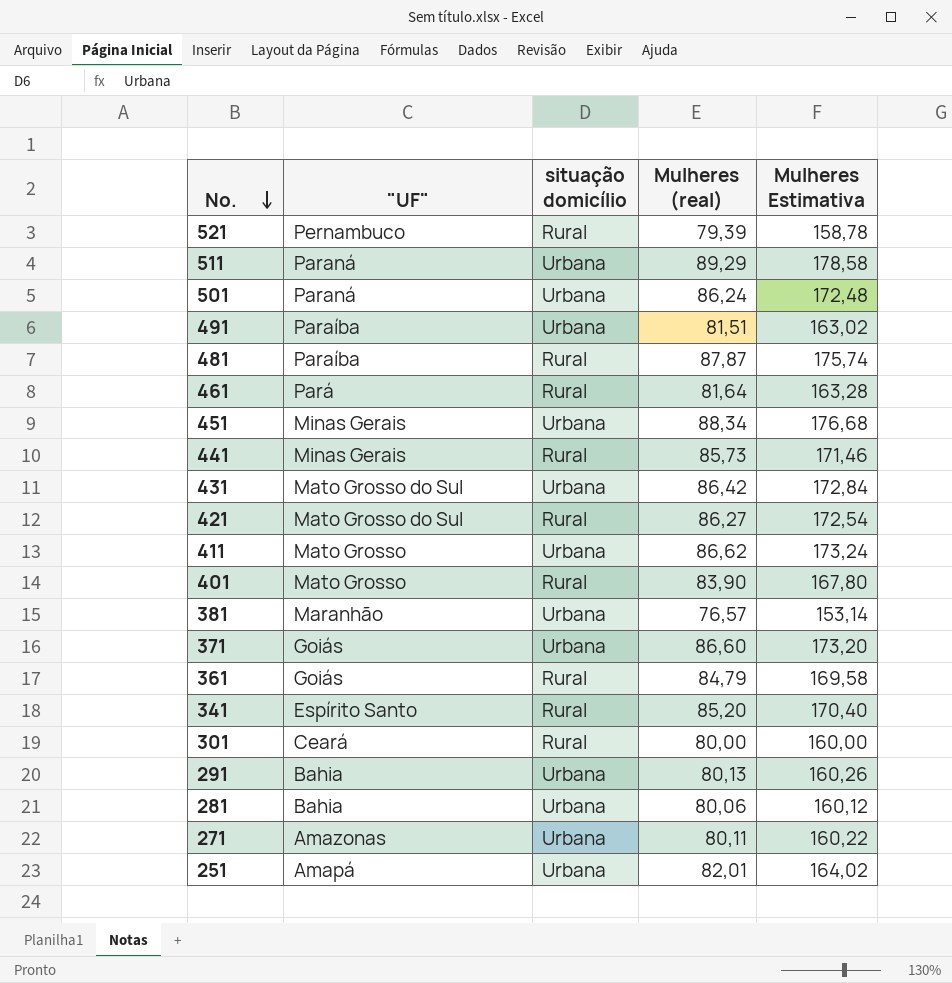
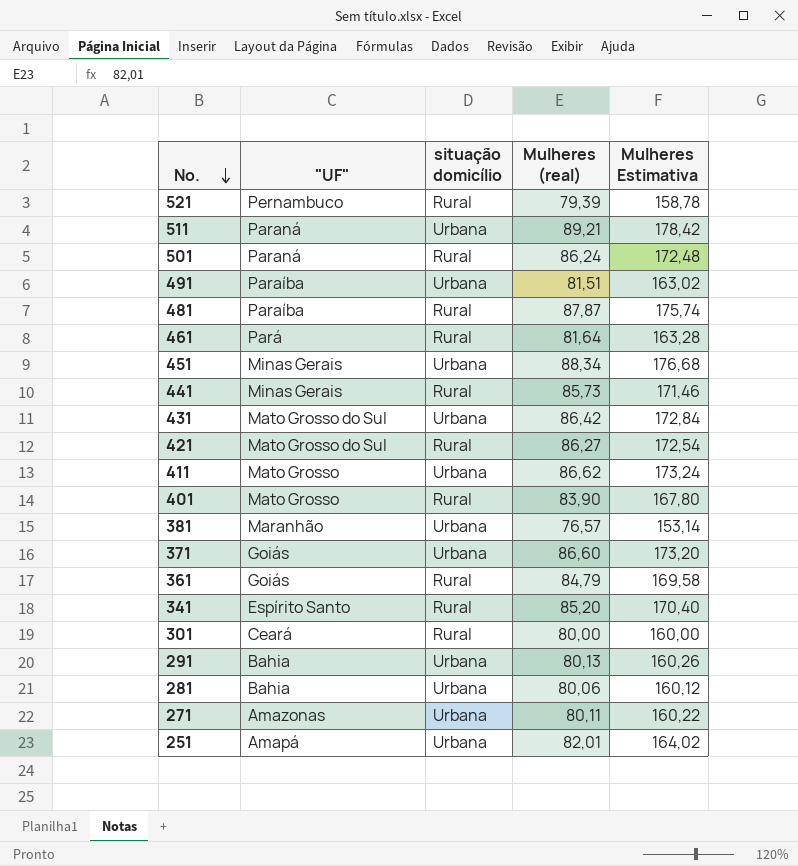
511 | Mulheres (real): 89,29 -> 89,21
511 | Mulheres Estimativa: 178,58 -> 178,42
501 | situação domicílio: Urbana -> Rural

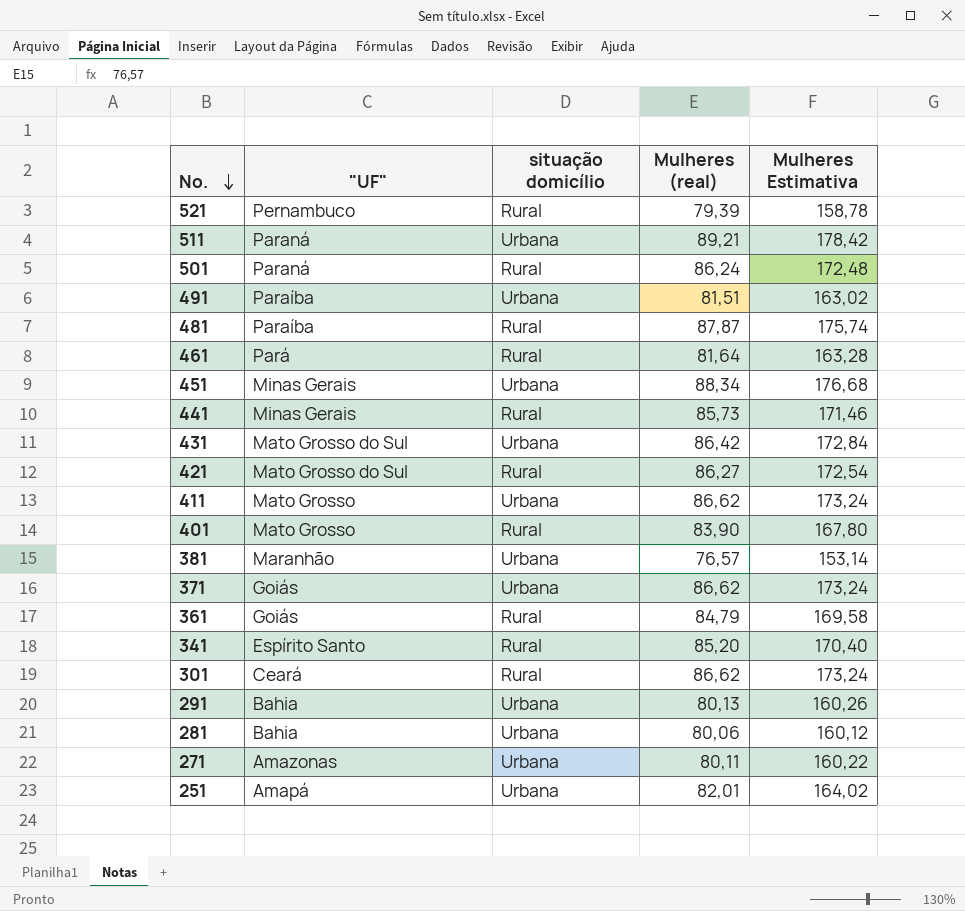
371 | Mulheres (real): 86,60 -> 86,62
371 | Mulheres Estimativa: 173,20 -> 173,24
301 | Mulheres (real): 80,00 -> 86,62
301 | Mulheres Estimativa: 160,00 -> 173,24

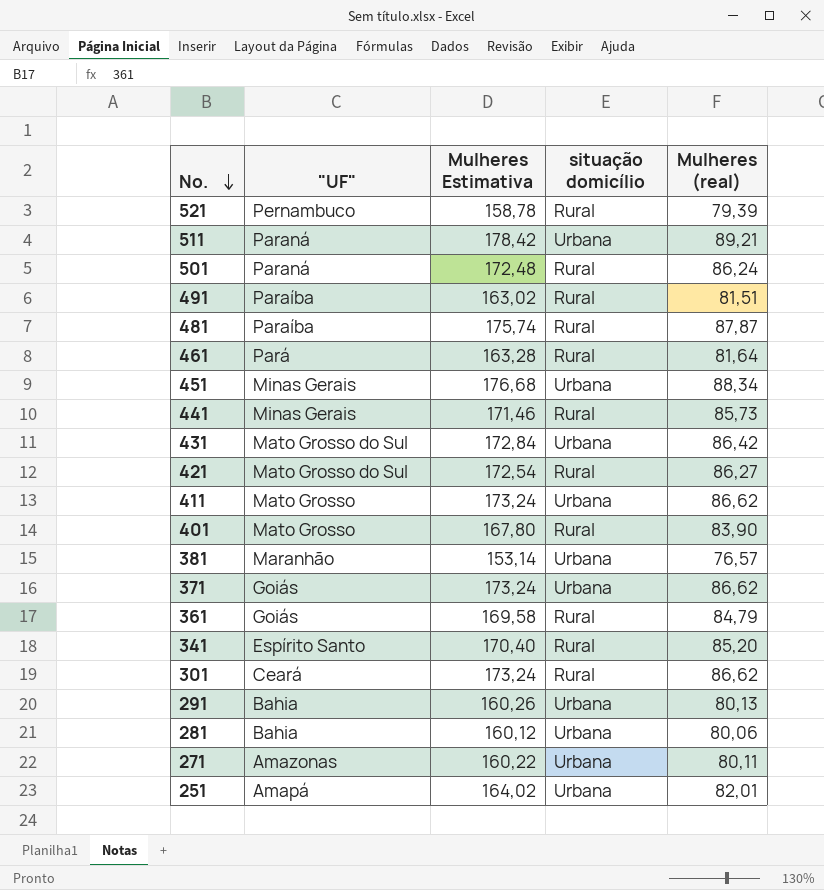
column Mulheres Estimativa | position: 5 -> 3
491 | situação domicílio: Urbana -> Rural

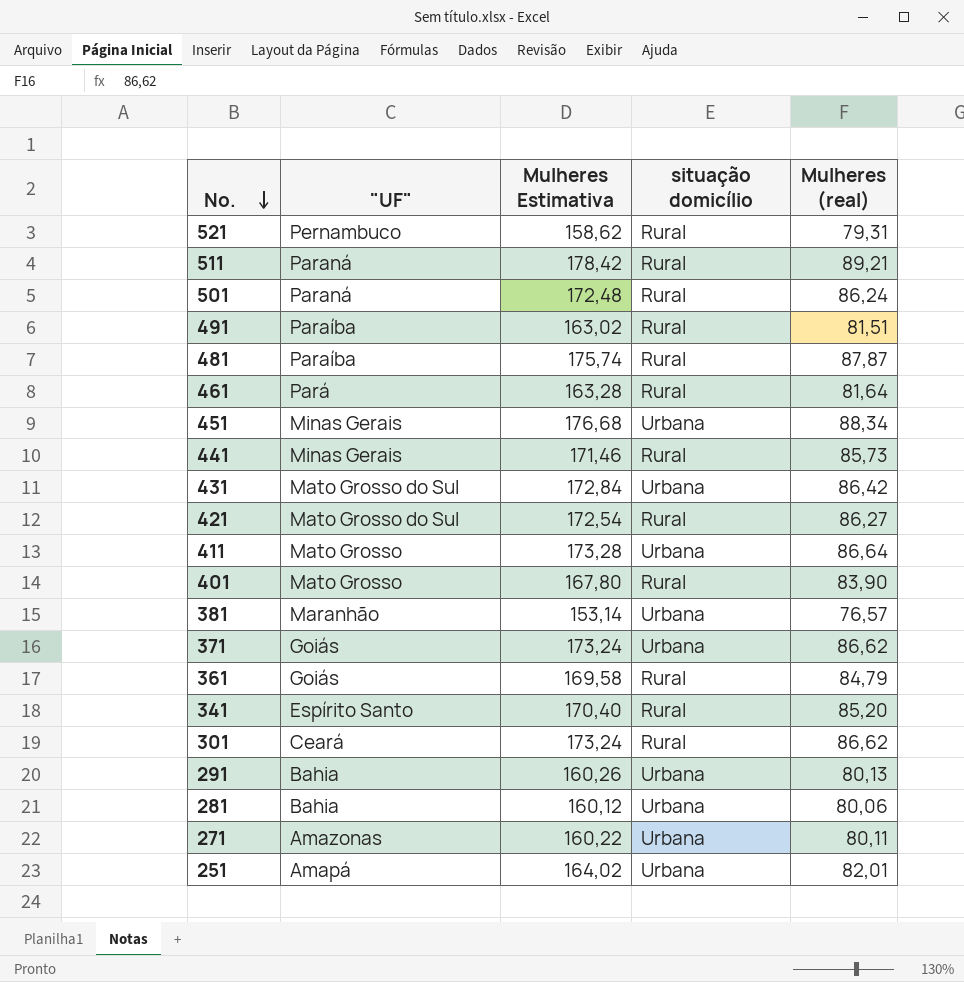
521 | Mulheres Estimativa: 158,78 -> 158,62
521 | Mulheres (real): 79,39 -> 79,31
511 | situação domicílio: Urbana -> Rural
411 | Mulheres Estimativa: 173,24 -> 173,28
411 | Mulheres (real): 86,62 -> 86,64

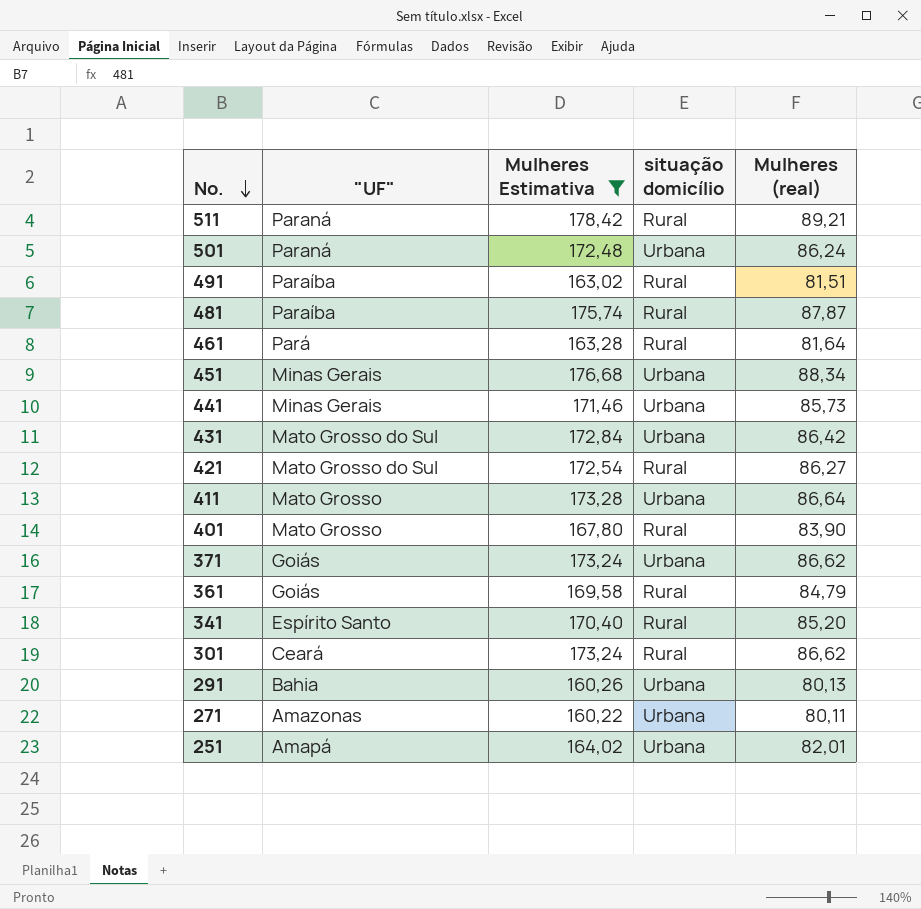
filter: none -> Mulheres Estimativa >= 160,22
501 | situação domicílio: Rural -> Urbana
441 | situação domicílio: Rural -> Urbana

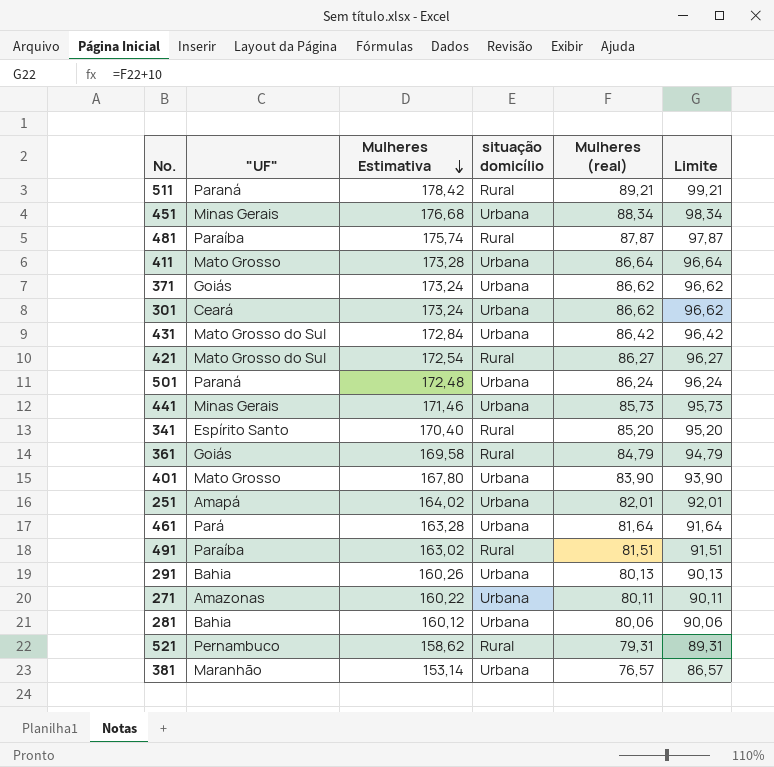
filter: Mulheres Estimativa >= 160,22 -> none
row order: No. descending -> Mulheres Estimativa descending
column Limite | formula: none -> [Mulheres (real)] + 10
301 | situação domicílio: Rural -> Urbana
401 | situação domicílio: Rural -> Urbana
461 | situação domicílio: Rural -> Urbana

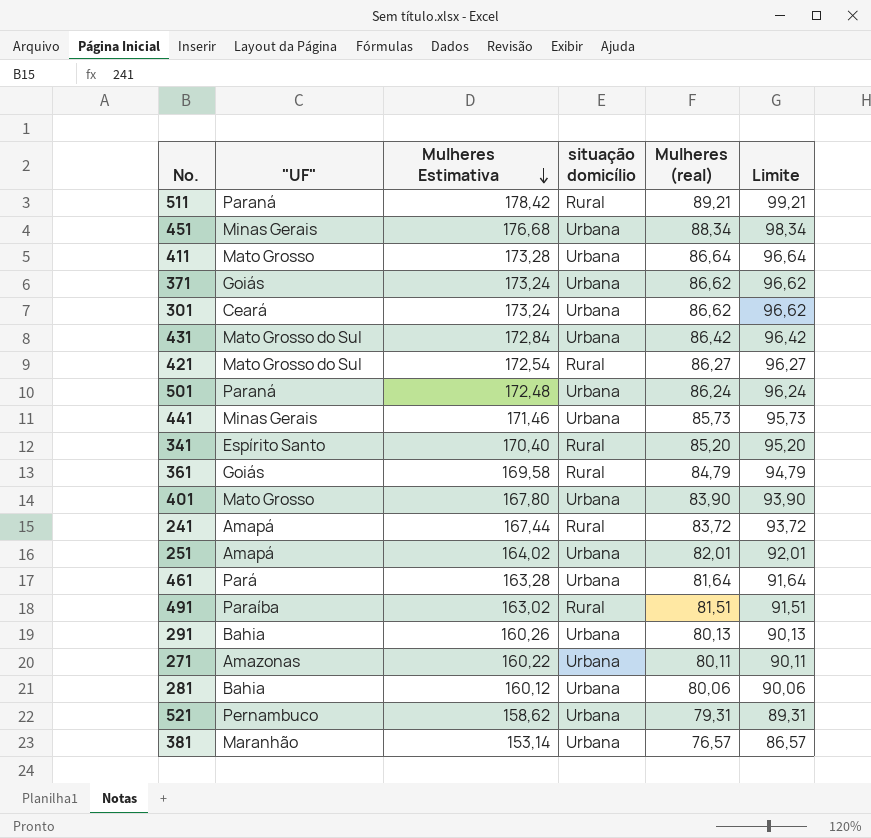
row 481: Paraíba | 175,74 | Rural | 87,87 | 97,87 -> none
row 241: none -> Amapá | 167,44 | Rural | 83,72 | 93,72
521 | situação domicílio: Rural -> Urbana

